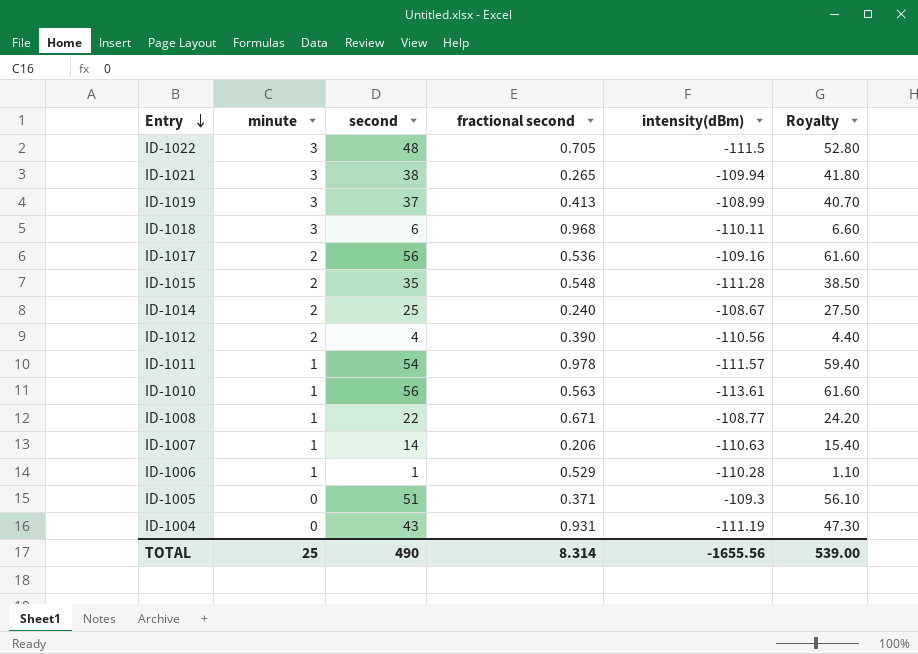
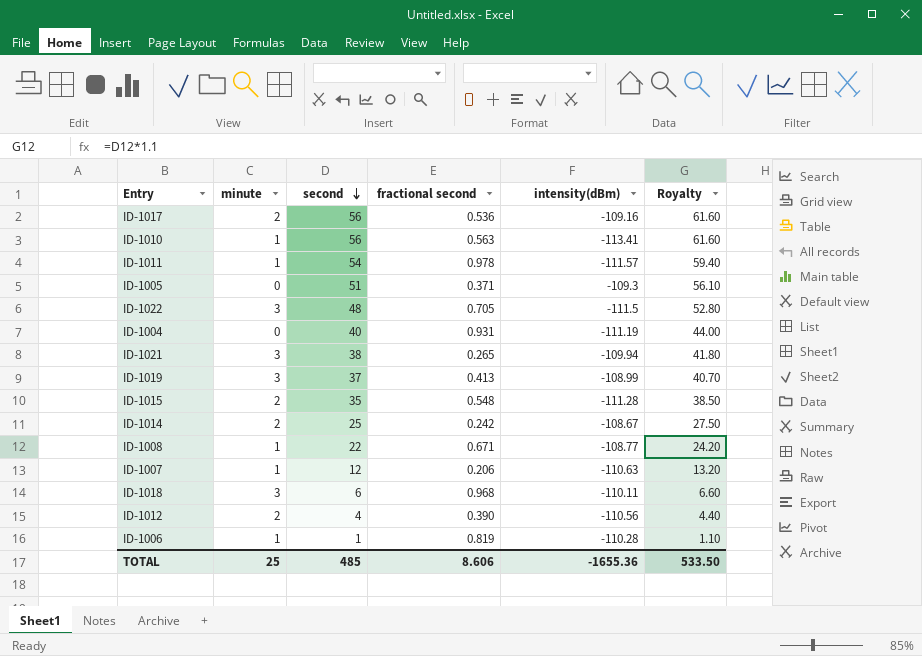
row order: Entry descending -> second descending
ID-1010 | intensity(dBm): -113.61 -> -113.41
ID-1004 | second: 43 -> 40
ID-1004 | Royalty: 47.30 -> 44.00
ID-1014 | fractional second: 0.240 -> 0.242
ID-1007 | second: 14 -> 12
ID-1007 | Royalty: 15.40 -> 13.20
ID-1006 | fractional second: 0.529 -> 0.819
TOTAL | second: 490 -> 485
TOTAL | fractional second: 8.314 -> 8.606
TOTAL | intensity(dBm): -1655.56 -> -1655.36
TOTAL | Royalty: 539.00 -> 533.50

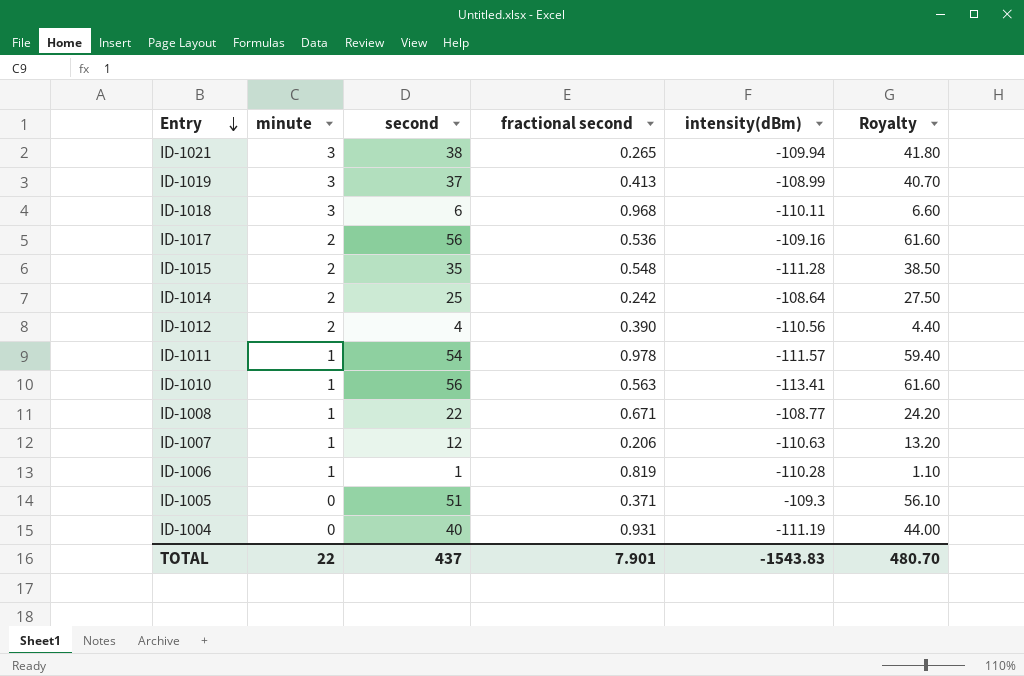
row order: second descending -> Entry descending
row ID-1022: 3 | 48 | 0.705 | -111.5 | 52.80 -> none
ID-1014 | intensity(dBm): -108.67 -> -108.64
TOTAL | minute: 25 -> 22
TOTAL | second: 485 -> 437
TOTAL | fractional second: 8.606 -> 7.901
TOTAL | intensity(dBm): -1655.36 -> -1543.83
TOTAL | Royalty: 533.50 -> 480.70

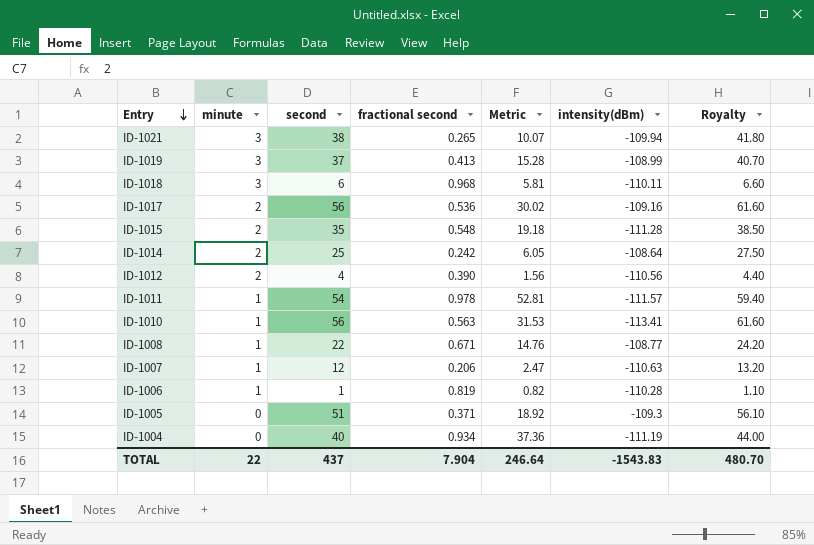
column Metric | formula: none -> [second] * [fractional second]
ID-1004 | fractional second: 0.931 -> 0.934
TOTAL | fractional second: 7.901 -> 7.904

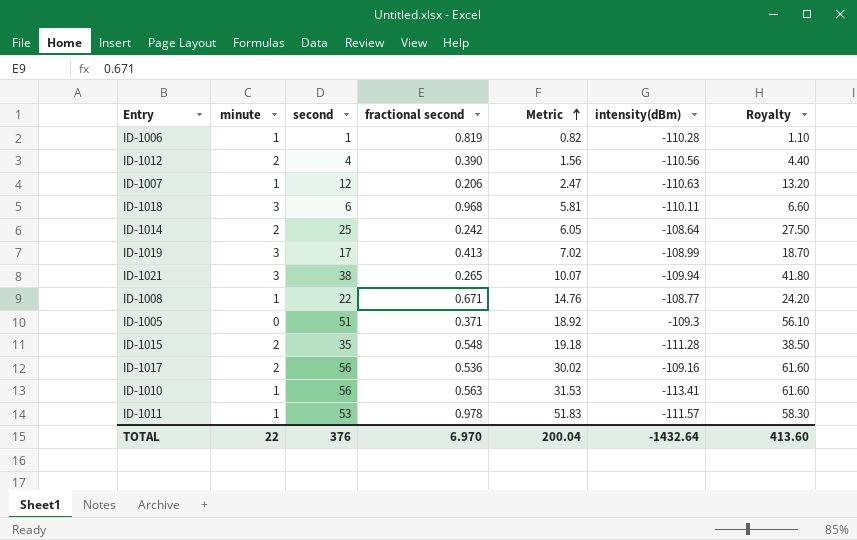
row order: Entry descending -> Metric ascending
row ID-1004: 0 | 40 | 0.934 | 37.36 | -111.19 | 44.00 -> none
ID-1019 | second: 37 -> 17
ID-1019 | Metric: 15.28 -> 7.02
ID-1019 | Royalty: 40.70 -> 18.70
ID-1011 | second: 54 -> 53
ID-1011 | Metric: 52.81 -> 51.83
ID-1011 | Royalty: 59.40 -> 58.30
TOTAL | second: 437 -> 376
TOTAL | fractional second: 7.904 -> 6.970
TOTAL | Metric: 246.64 -> 200.04
TOTAL | intensity(dBm): -1543.83 -> -1432.64
TOTAL | Royalty: 480.70 -> 413.60

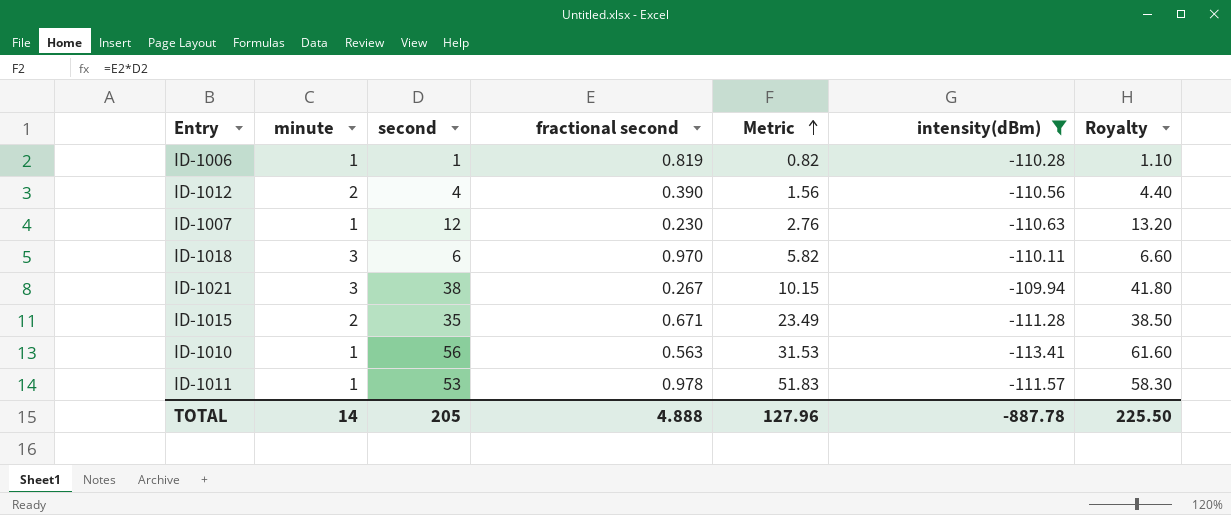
filter: none -> intensity(dBm) <= -109.94
ID-1007 | fractional second: 0.206 -> 0.230
ID-1007 | Metric: 2.47 -> 2.76
ID-1018 | fractional second: 0.968 -> 0.970
ID-1018 | Metric: 5.81 -> 5.82
ID-1021 | fractional second: 0.265 -> 0.267
ID-1021 | Metric: 10.07 -> 10.15
ID-1015 | fractional second: 0.548 -> 0.671
ID-1015 | Metric: 19.18 -> 23.49
TOTAL | minute: 22 -> 14
TOTAL | second: 376 -> 205
TOTAL | fractional second: 6.970 -> 4.888
TOTAL | Metric: 200.04 -> 127.96
TOTAL | intensity(dBm): -1432.64 -> -887.78
TOTAL | Royalty: 413.60 -> 225.50

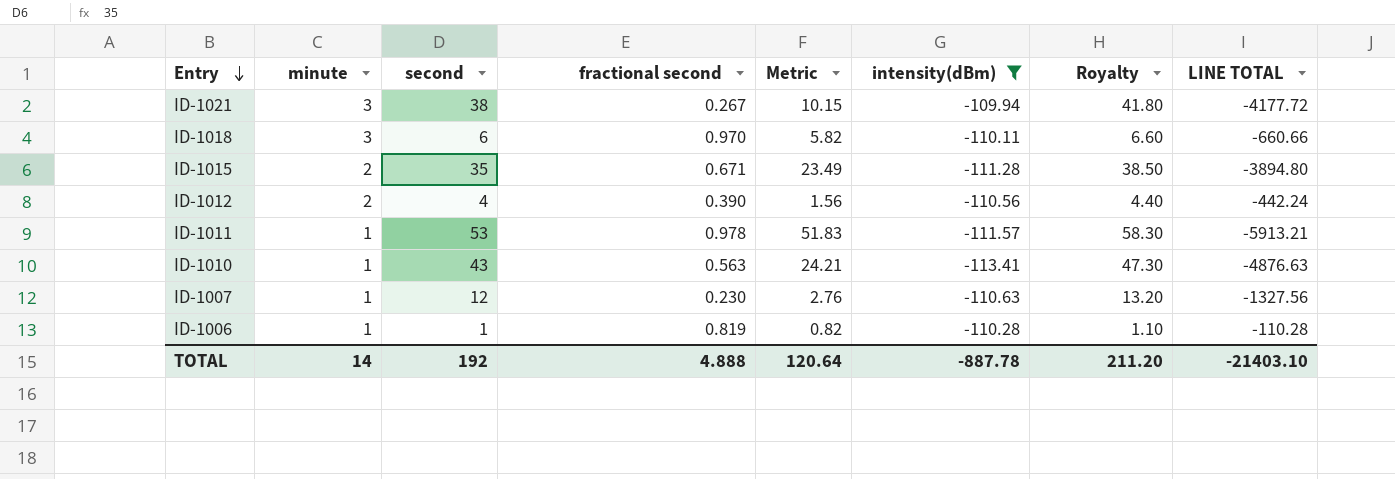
row order: Metric ascending -> Entry descending
column LINE TOTAL | formula: none -> [second] * [intensity(dBm)]
ID-1010 | second: 56 -> 43
ID-1010 | Metric: 31.53 -> 24.21
ID-1010 | Royalty: 61.60 -> 47.30
TOTAL | second: 205 -> 192
TOTAL | Metric: 127.96 -> 120.64
TOTAL | Royalty: 225.50 -> 211.20

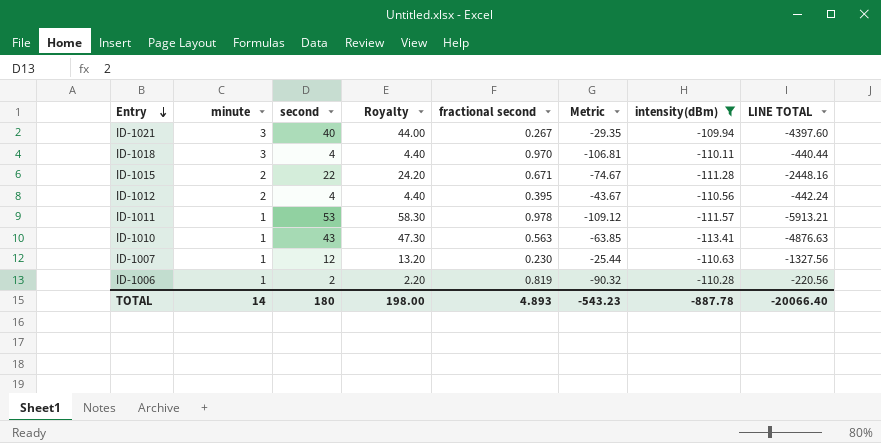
column Royalty | position: 7 -> 4
column Metric | formula: [second] * [fractional second] -> [fractional second] * [intensity(dBm)]
ID-1021 | second: 38 -> 40
ID-1021 | Royalty: 41.80 -> 44.00
ID-1021 | LINE TOTAL: -4177.72 -> -4397.60
ID-1018 | second: 6 -> 4
ID-1018 | Royalty: 6.60 -> 4.40
ID-1018 | LINE TOTAL: -660.66 -> -440.44
ID-1015 | second: 35 -> 22
ID-1015 | Royalty: 38.50 -> 24.20
ID-1015 | LINE TOTAL: -3894.80 -> -2448.16
ID-1012 | fractional second: 0.390 -> 0.395
ID-1006 | second: 1 -> 2
ID-1006 | Royalty: 1.10 -> 2.20
ID-1006 | LINE TOTAL: -110.28 -> -220.56
TOTAL | second: 192 -> 180
TOTAL | Royalty: 211.20 -> 198.00
TOTAL | fractional second: 4.888 -> 4.893
TOTAL | Metric: 120.64 -> -543.23
TOTAL | LINE TOTAL: -21403.10 -> -20066.40

